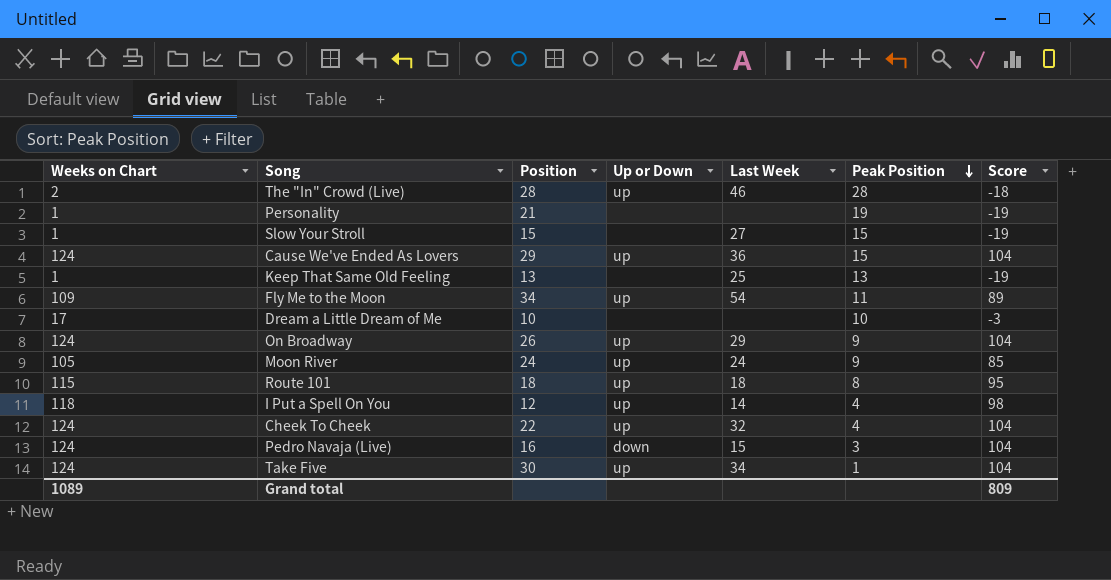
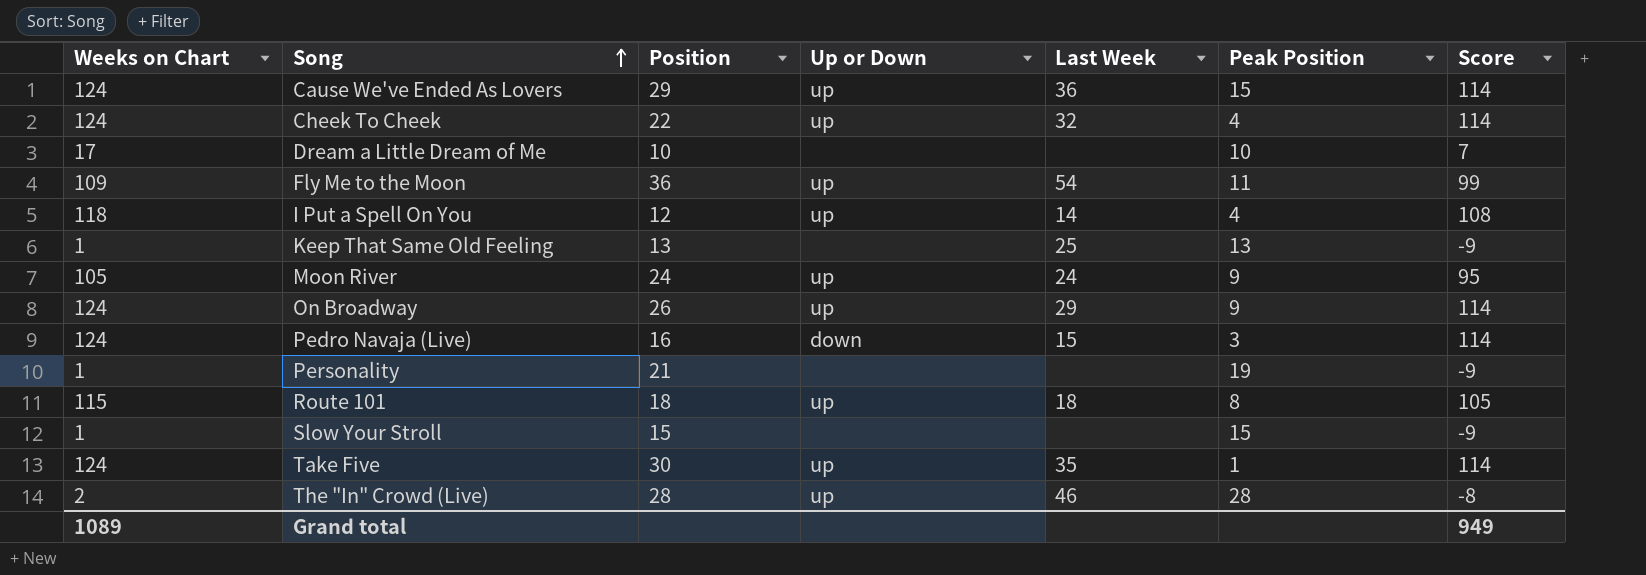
row order: Peak Position descending -> Song ascending
column Score | formula: [Weeks on Chart] - 20 -> [Weeks on Chart] - 10
Fly Me to the Moon | Position: 34 -> 36
Slow Your Stroll | Last Week: 27 -> none
Take Five | Last Week: 34 -> 35
Grand total | Score: 809 -> 949

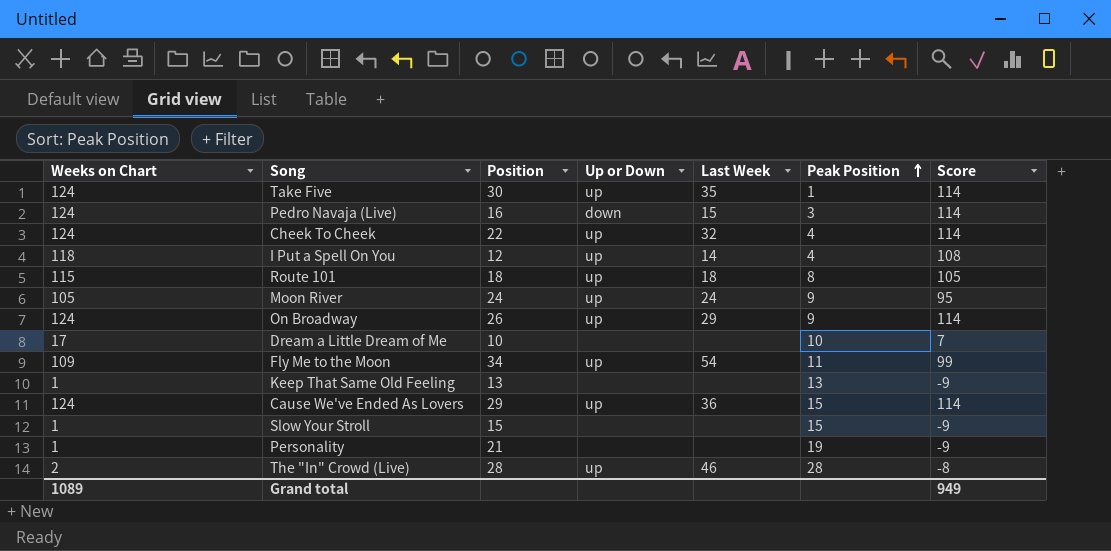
row order: Song ascending -> Peak Position ascending
Fly Me to the Moon | Position: 36 -> 34
Keep That Same Old Feeling | Last Week: 25 -> none

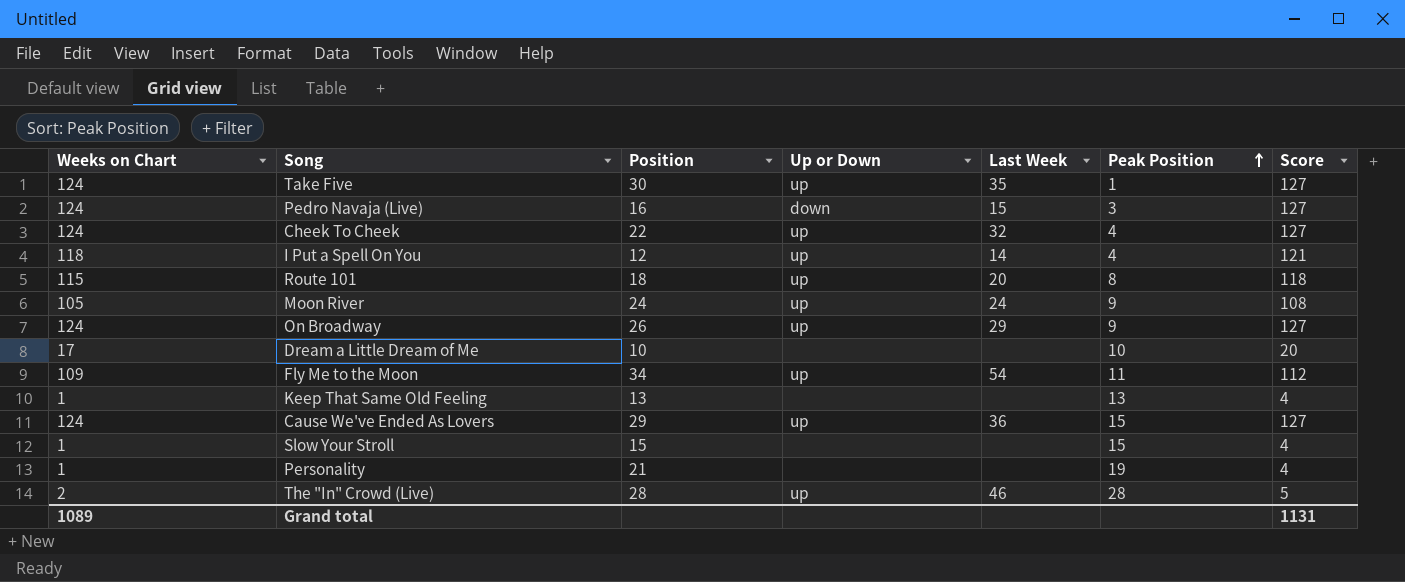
column Score | formula: [Weeks on Chart] - 10 -> [Weeks on Chart] + 3
Route 101 | Last Week: 18 -> 20
Grand total | Score: 949 -> 1131

